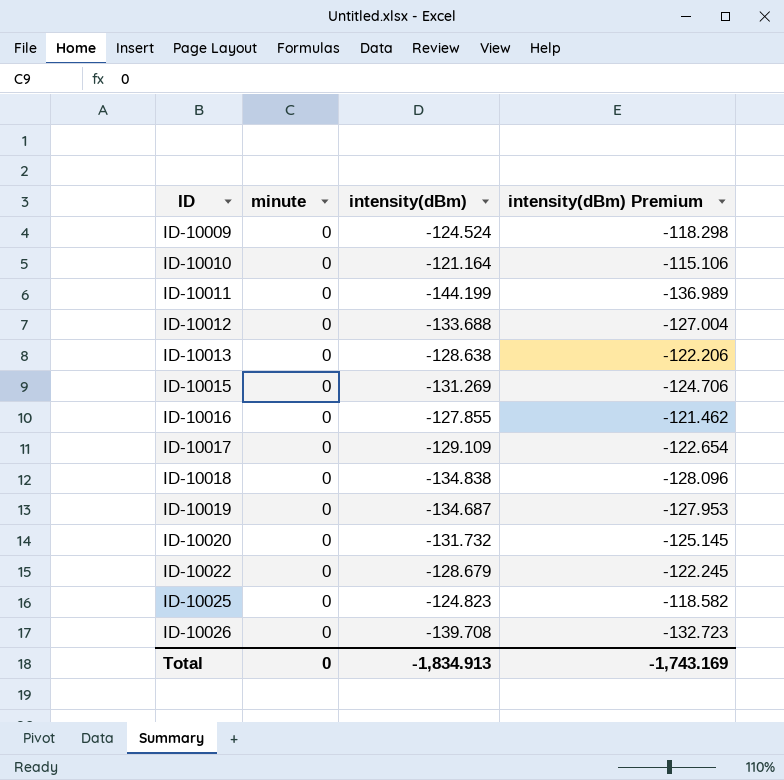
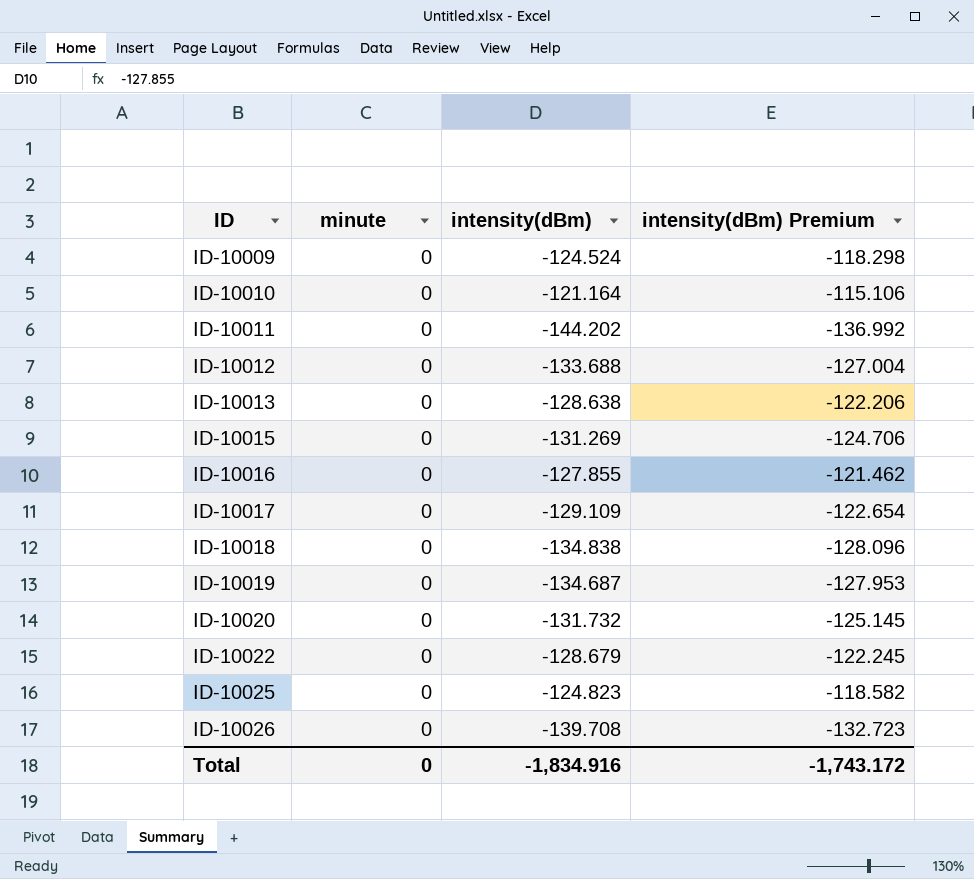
ID-10011 | intensity(dBm): -144.199 -> -144.202
ID-10011 | intensity(dBm) Premium: -136.989 -> -136.992
Total | intensity(dBm): -1,834.913 -> -1,834.916
Total | intensity(dBm) Premium: -1,743.169 -> -1,743.172

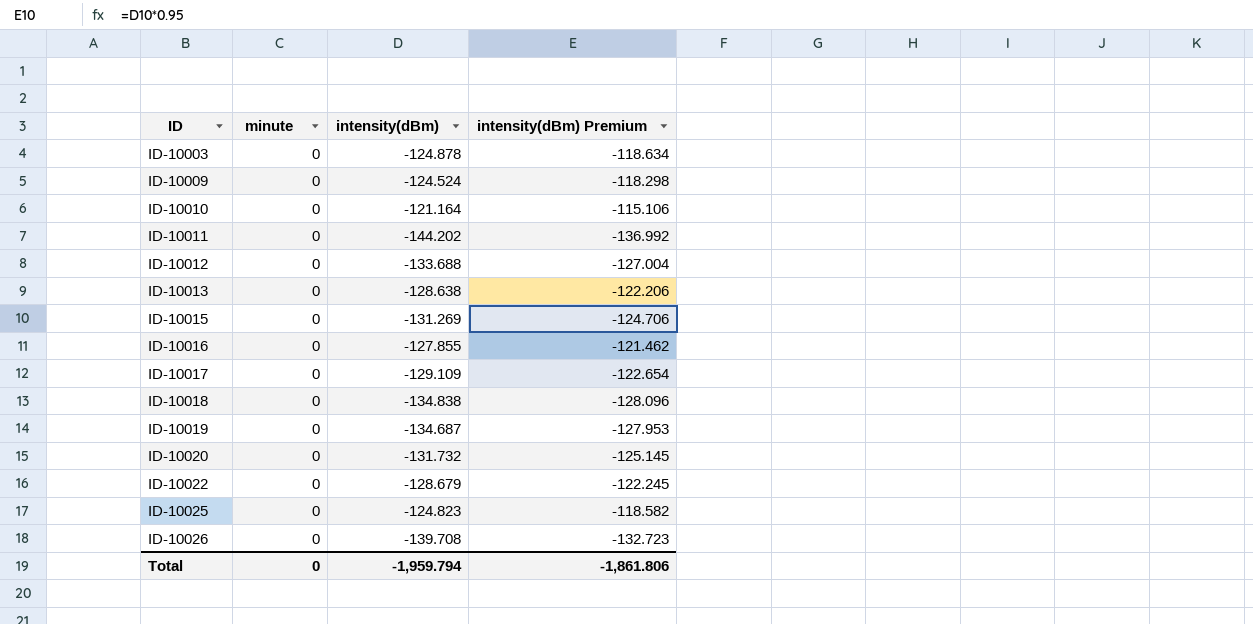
row ID-10003: none -> 0 | -124.878 | -118.634
Total | intensity(dBm): -1,834.916 -> -1,959.794
Total | intensity(dBm) Premium: -1,743.172 -> -1,861.806

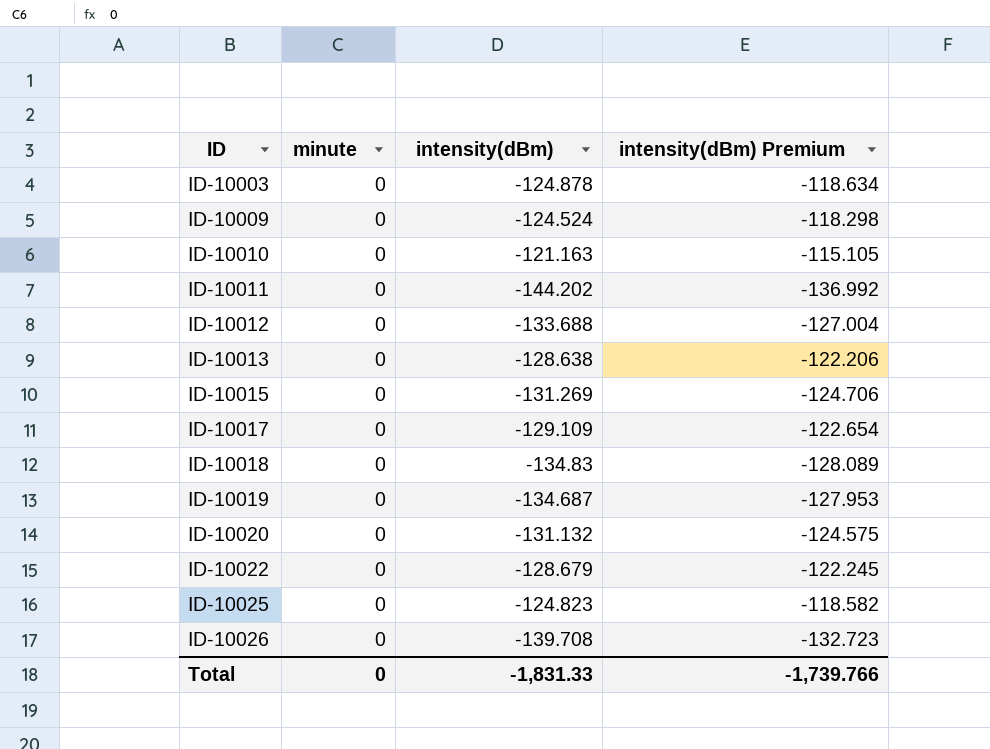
row ID-10016: 0 | -127.855 | -121.462 -> none
ID-10010 | intensity(dBm): -121.164 -> -121.163
ID-10010 | intensity(dBm) Premium: -115.106 -> -115.105
ID-10018 | intensity(dBm): -134.838 -> -134.83
ID-10018 | intensity(dBm) Premium: -128.096 -> -128.089
ID-10020 | intensity(dBm): -131.732 -> -131.132
ID-10020 | intensity(dBm) Premium: -125.145 -> -124.575
Total | intensity(dBm): -1,959.794 -> -1,831.33
Total | intensity(dBm) Premium: -1,861.806 -> -1,739.766

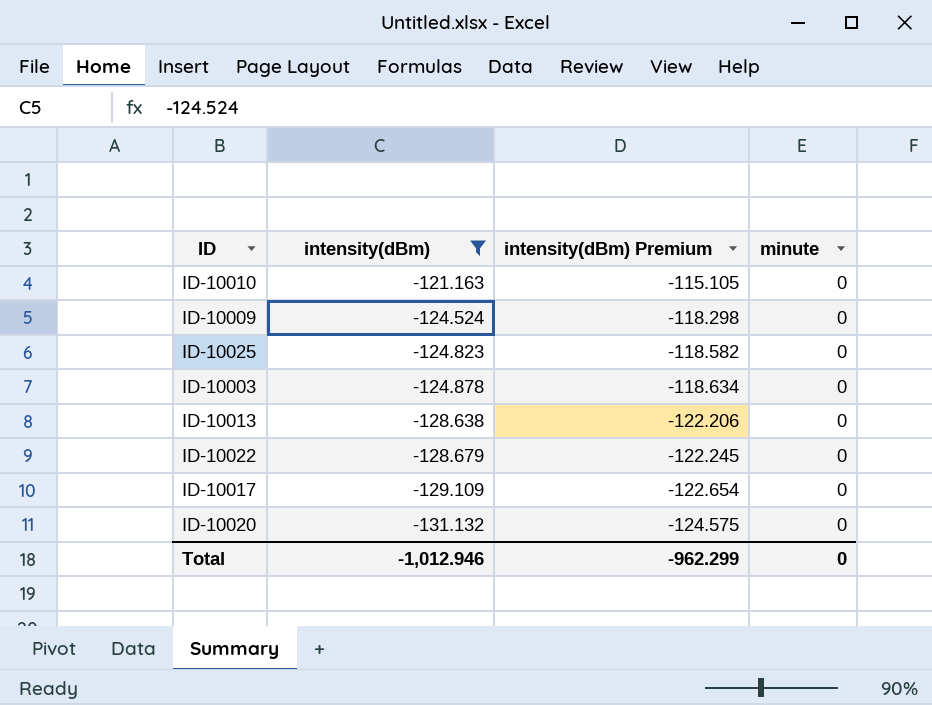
filter: none -> intensity(dBm) >= -131.132
row order: ID ascending -> intensity(dBm) descending
column minute | position: 2 -> 4
Total | intensity(dBm): -1,831.33 -> -1,012.946
Total | intensity(dBm) Premium: -1,739.766 -> -962.299

